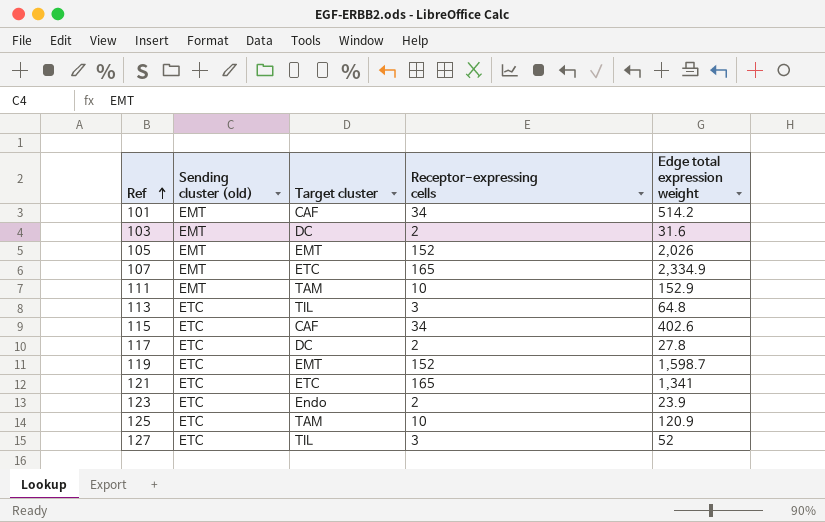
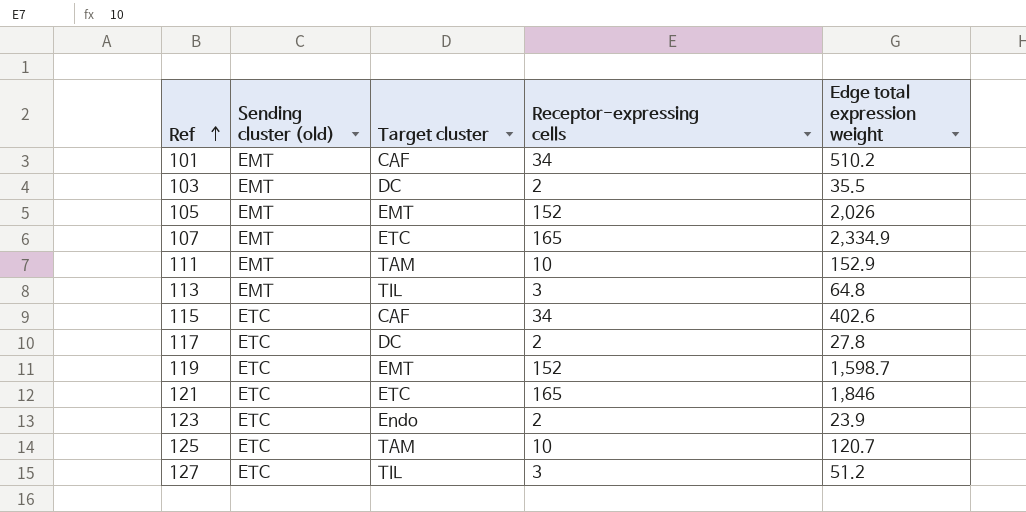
101 | Edge total expression weight: 514.2 -> 510.2
103 | Edge total expression weight: 31.6 -> 35.5
113 | Sending cluster (old): ETC -> EMT
121 | Edge total expression weight: 1,341 -> 1,846
125 | Edge total expression weight: 120.9 -> 120.7
127 | Edge total expression weight: 52 -> 51.2

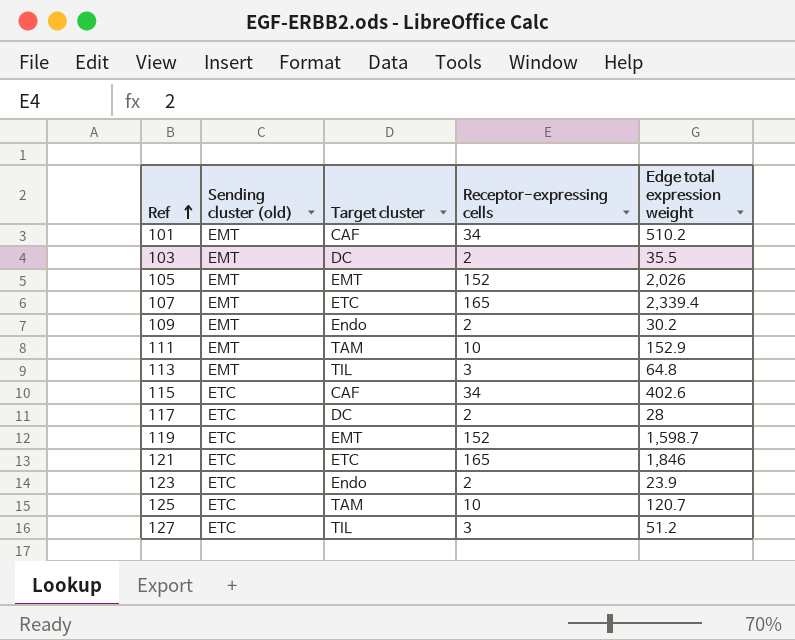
107 | Edge total expression weight: 2,334.9 -> 2,339.4
row 109: none -> EMT | Endo | 2 | 30.2
117 | Edge total expression weight: 27.8 -> 28

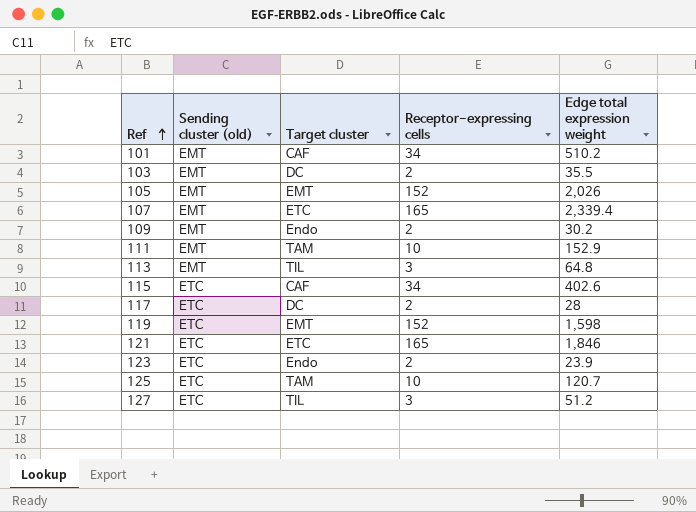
119 | Edge total expression weight: 1,598.7 -> 1,598

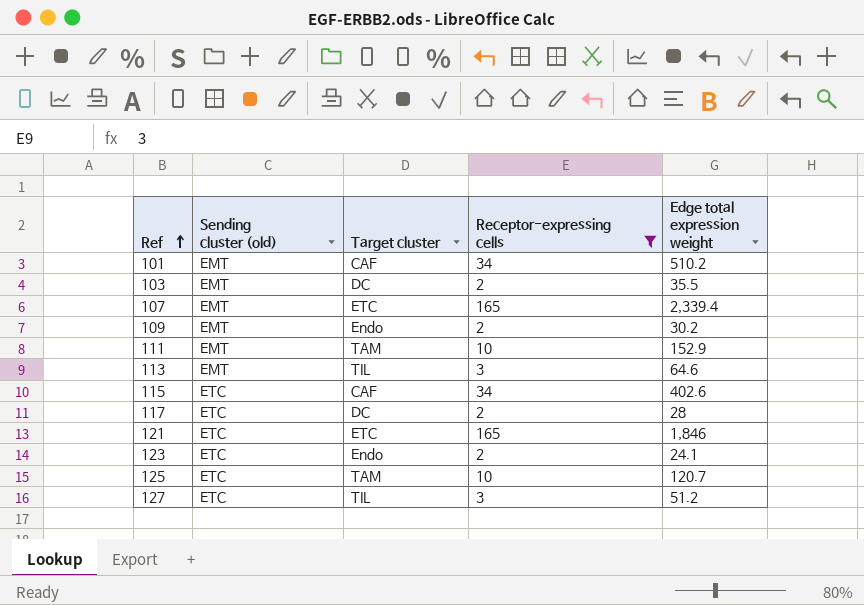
filter: none -> Receptor-expressing cells != 152
113 | Edge total expression weight: 64.8 -> 64.6
123 | Edge total expression weight: 23.9 -> 24.1

